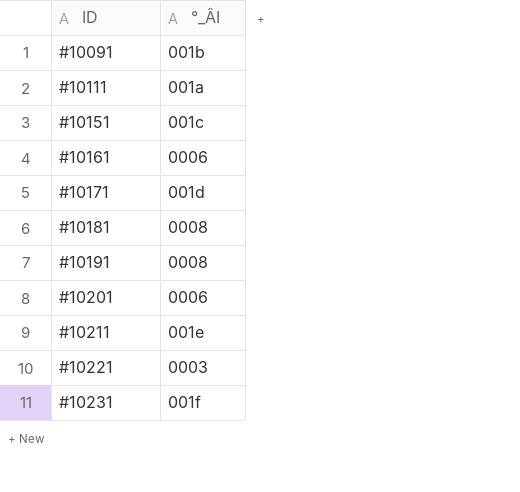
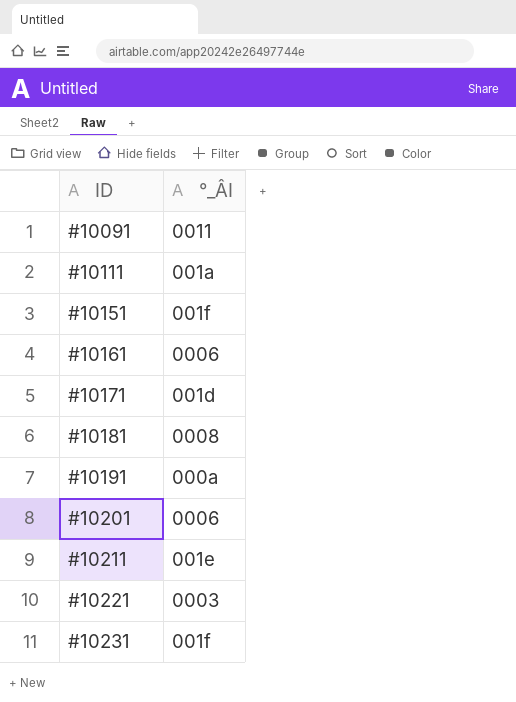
#10091 | °_ÂI: 001b -> 0011
#10151 | °_ÂI: 001c -> 001f
#10191 | °_ÂI: 0008 -> 000a

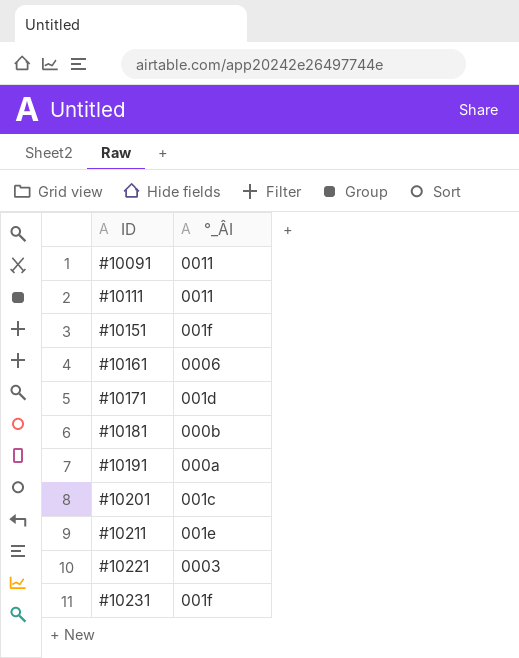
#10111 | °_ÂI: 001a -> 0011
#10181 | °_ÂI: 0008 -> 000b
#10201 | °_ÂI: 0006 -> 001c

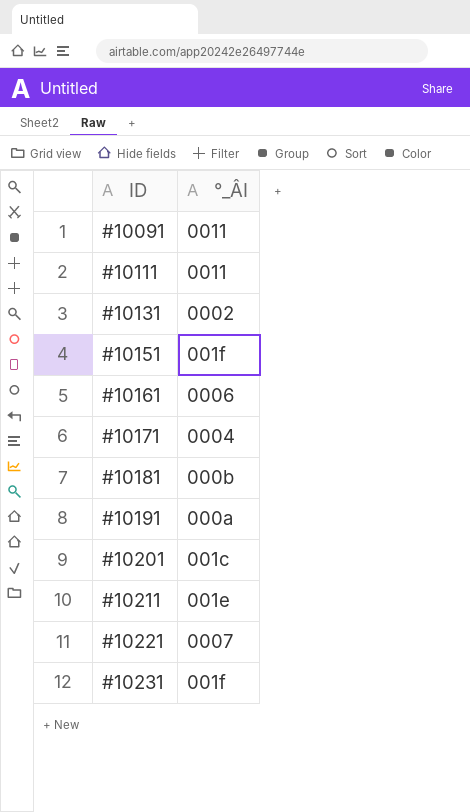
row #10131: none -> 0002
#10171 | °_ÂI: 001d -> 0004
#10221 | °_ÂI: 0003 -> 0007

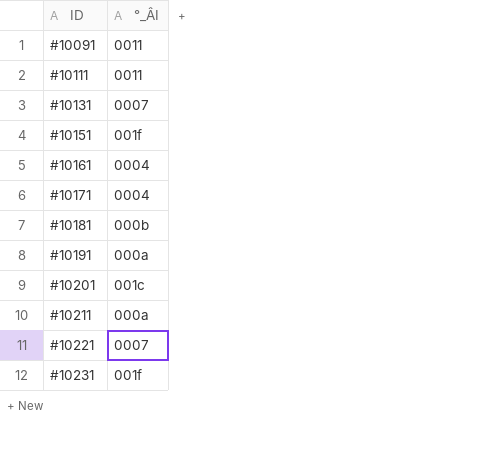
#10131 | °_ÂI: 0002 -> 0007
#10161 | °_ÂI: 0006 -> 0004
#10211 | °_ÂI: 001e -> 000a

